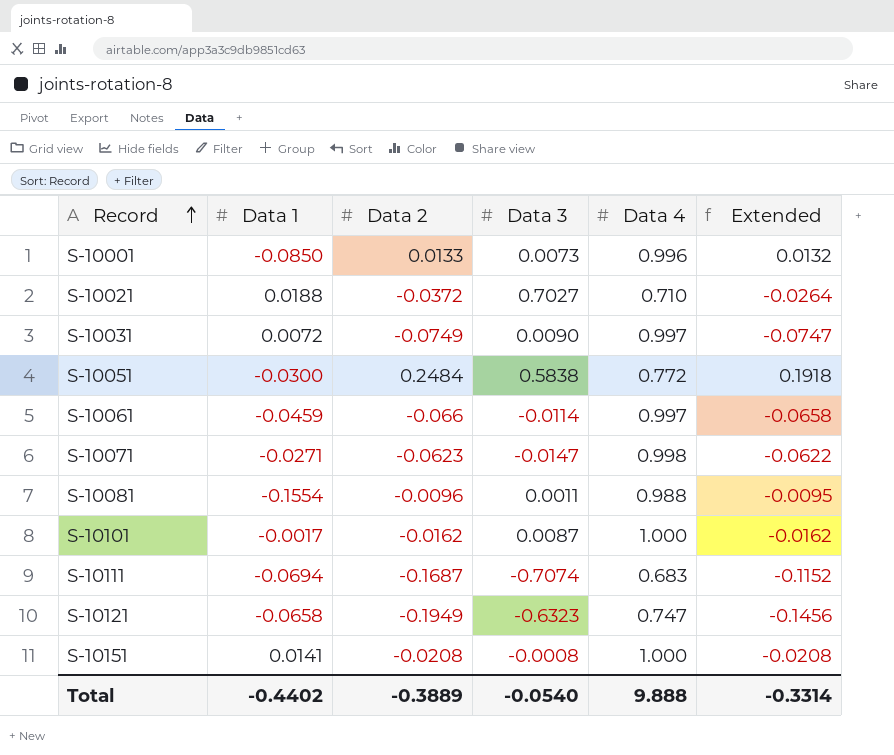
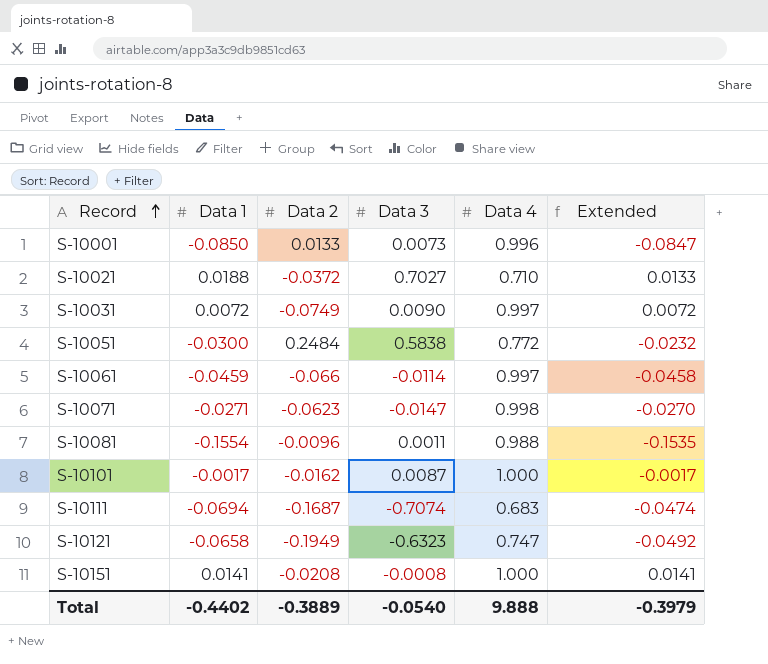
column Extended | formula: [Data 2] * [Data 4] -> [Data 1] * [Data 4]
Total | Extended: -0.3314 -> -0.3979

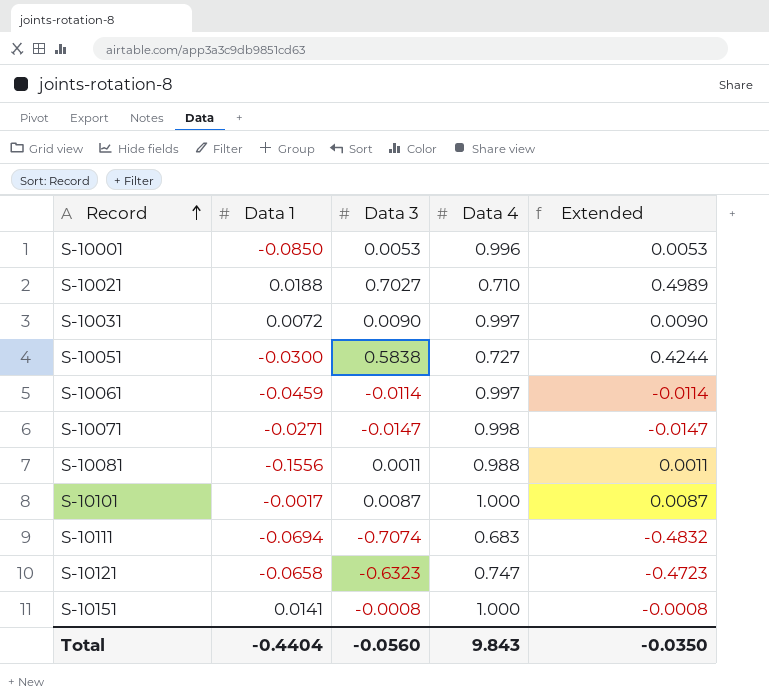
column Data 2 | position: 3 -> none
column Extended | formula: [Data 1] * [Data 4] -> [Data 3] * [Data 4]
S-10001 | Data 3: 0.0073 -> 0.0053
S-10051 | Data 4: 0.772 -> 0.727
S-10081 | Data 1: -0.1554 -> -0.1556
Total | Data 1: -0.4402 -> -0.4404
Total | Data 3: -0.0540 -> -0.0560
Total | Data 4: 9.888 -> 9.843
Total | Extended: -0.3979 -> -0.0350

